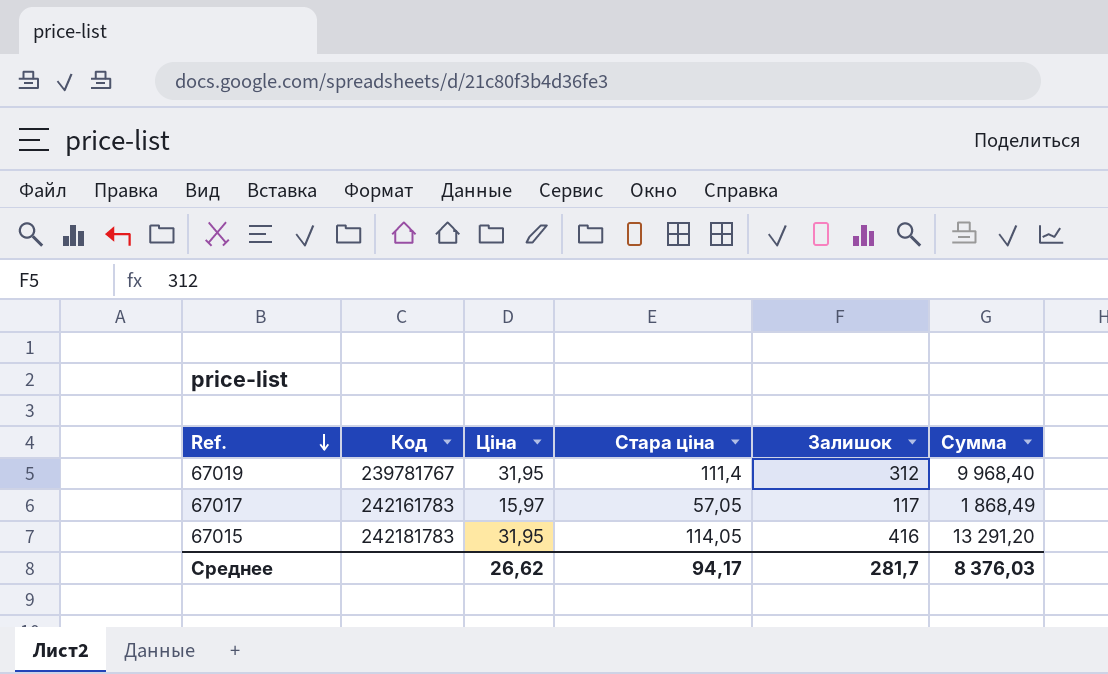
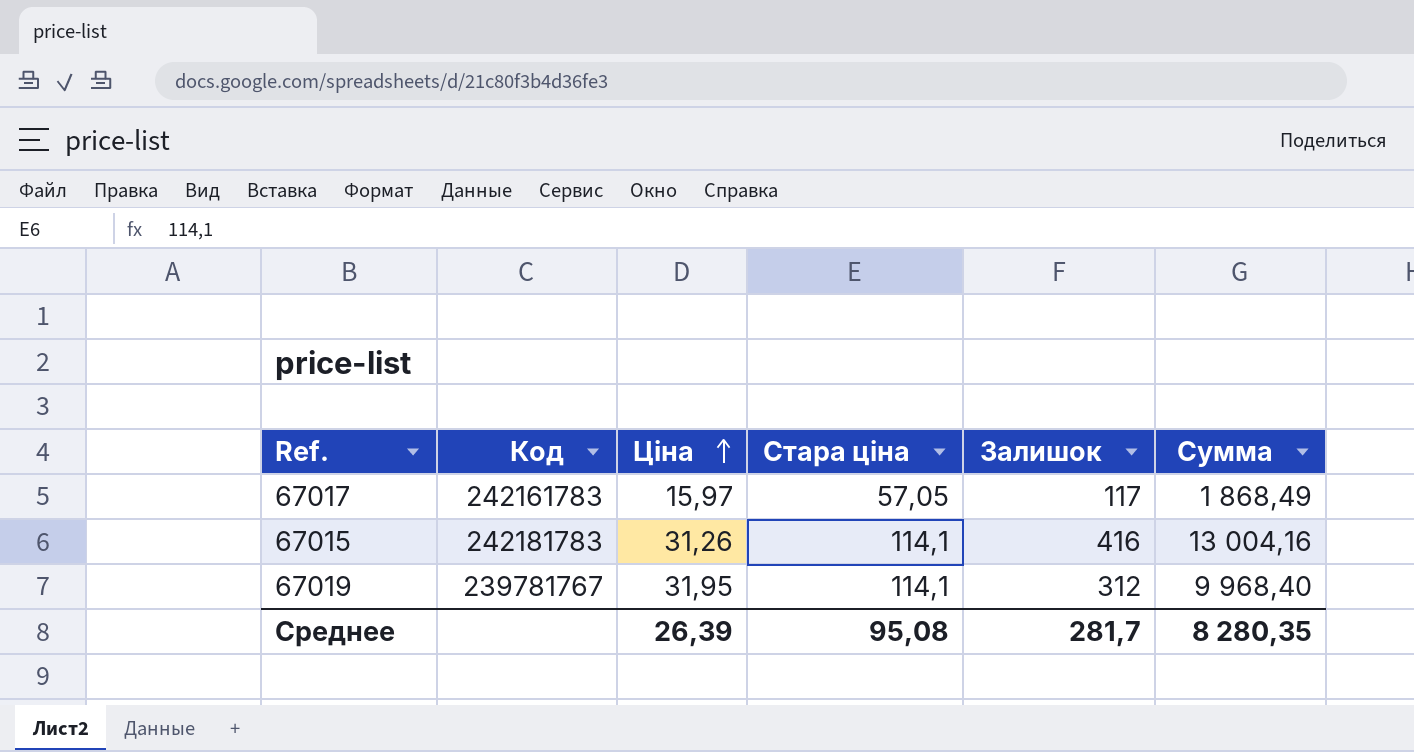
row order: Ref. descending -> Ціна ascending
67015 | Ціна: 31,95 -> 31,26
67015 | Стара ціна: 114,05 -> 114,1
67015 | Сумма: 13 291,20 -> 13 004,16
67019 | Стара ціна: 111,4 -> 114,1
Среднее | Ціна: 26,62 -> 26,39
Среднее | Стара ціна: 94,17 -> 95,08
Среднее | Сумма: 8 376,03 -> 8 280,35

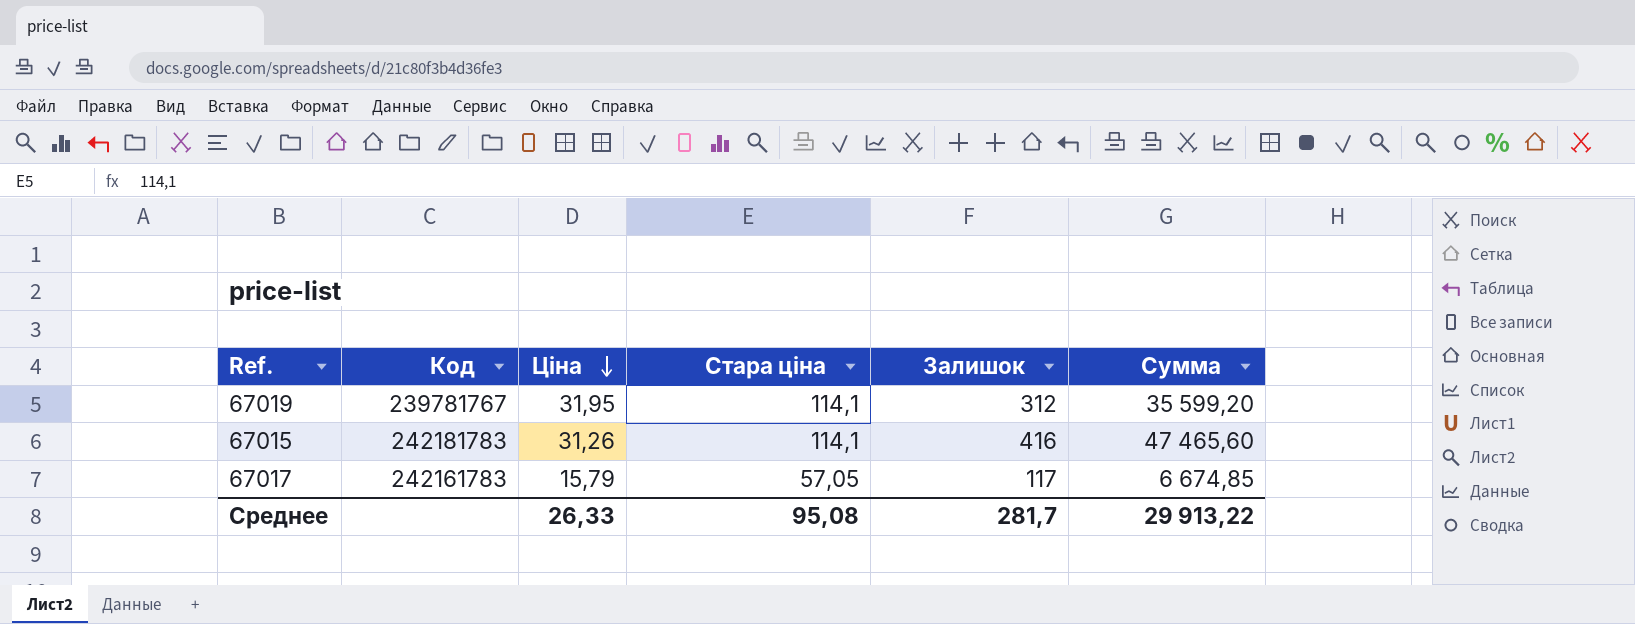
row order: Ціна ascending -> Ціна descending
column Сумма | formula: [Ціна] * [Залишок] -> [Стара ціна] * [Залишок]
67017 | Ціна: 15,97 -> 15,79
Среднее | Ціна: 26,39 -> 26,33
Среднее | Сумма: 8 280,35 -> 29 913,22

